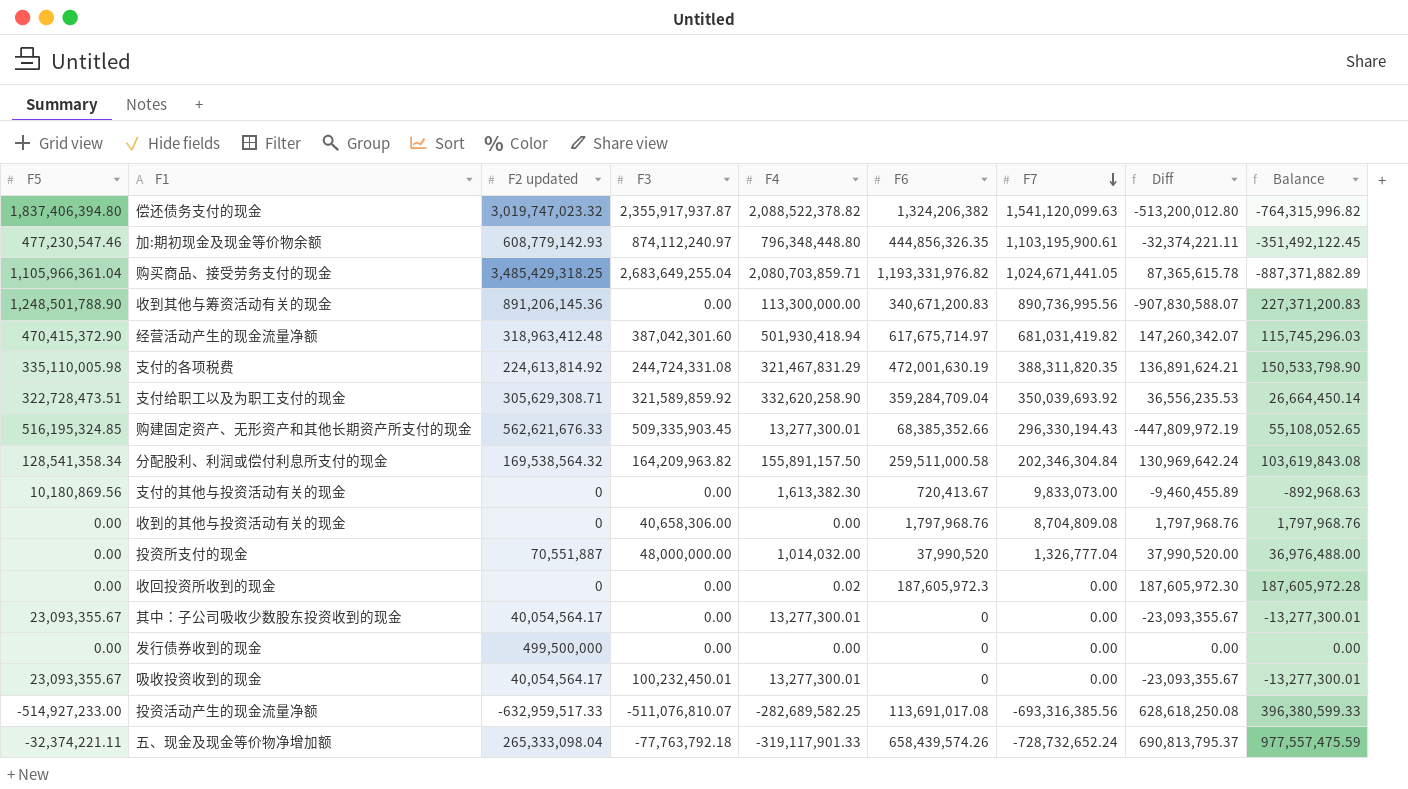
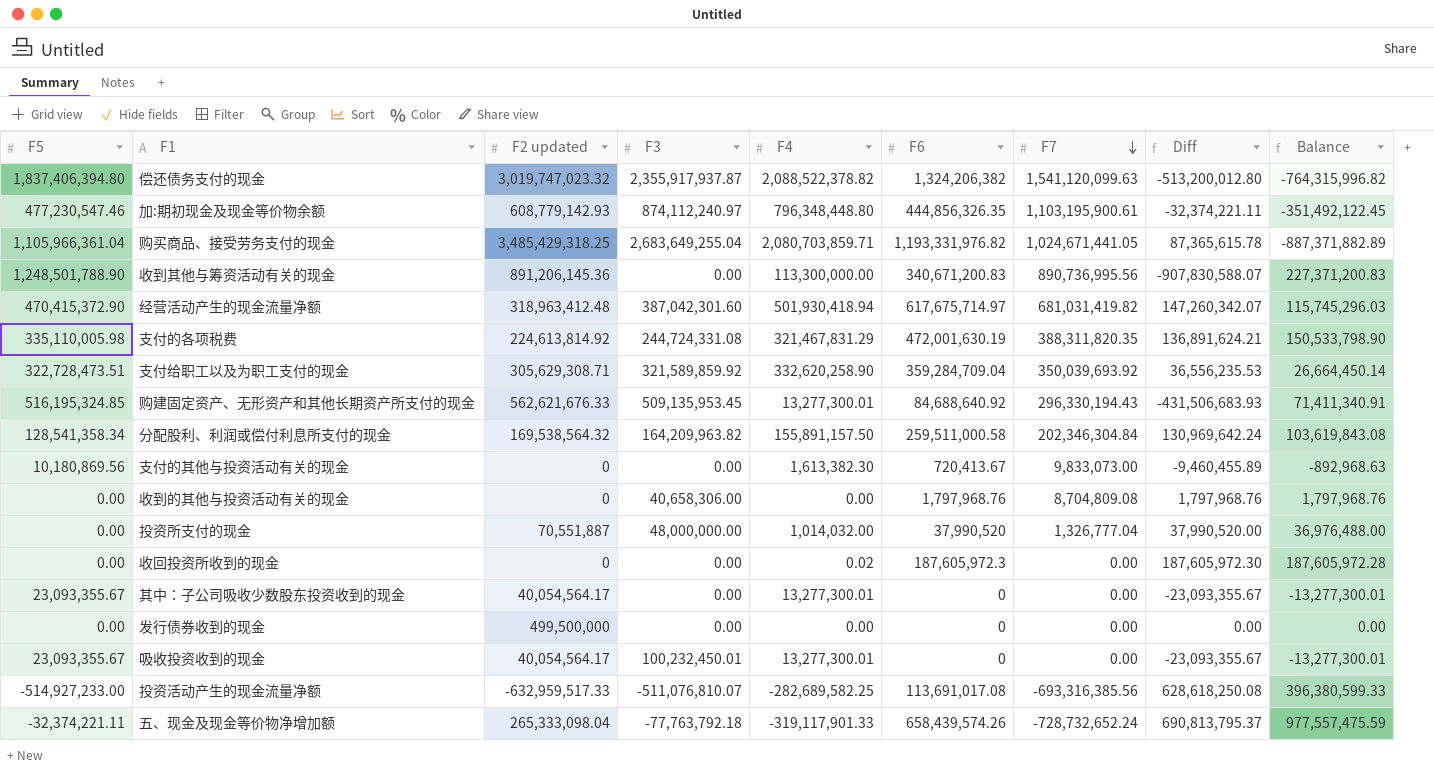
购建固定资产、无形资产和其他长期资产所支付的现金 | F3: 509,335,903.45 -> 509,135,953.45
购建固定资产、无形资产和其他长期资产所支付的现金 | F6: 68,385,352.66 -> 84,688,640.92
购建固定资产、无形资产和其他长期资产所支付的现金 | Diff: -447,809,972.19 -> -431,506,683.93
购建固定资产、无形资产和其他长期资产所支付的现金 | Balance: 55,108,052.65 -> 71,411,340.91

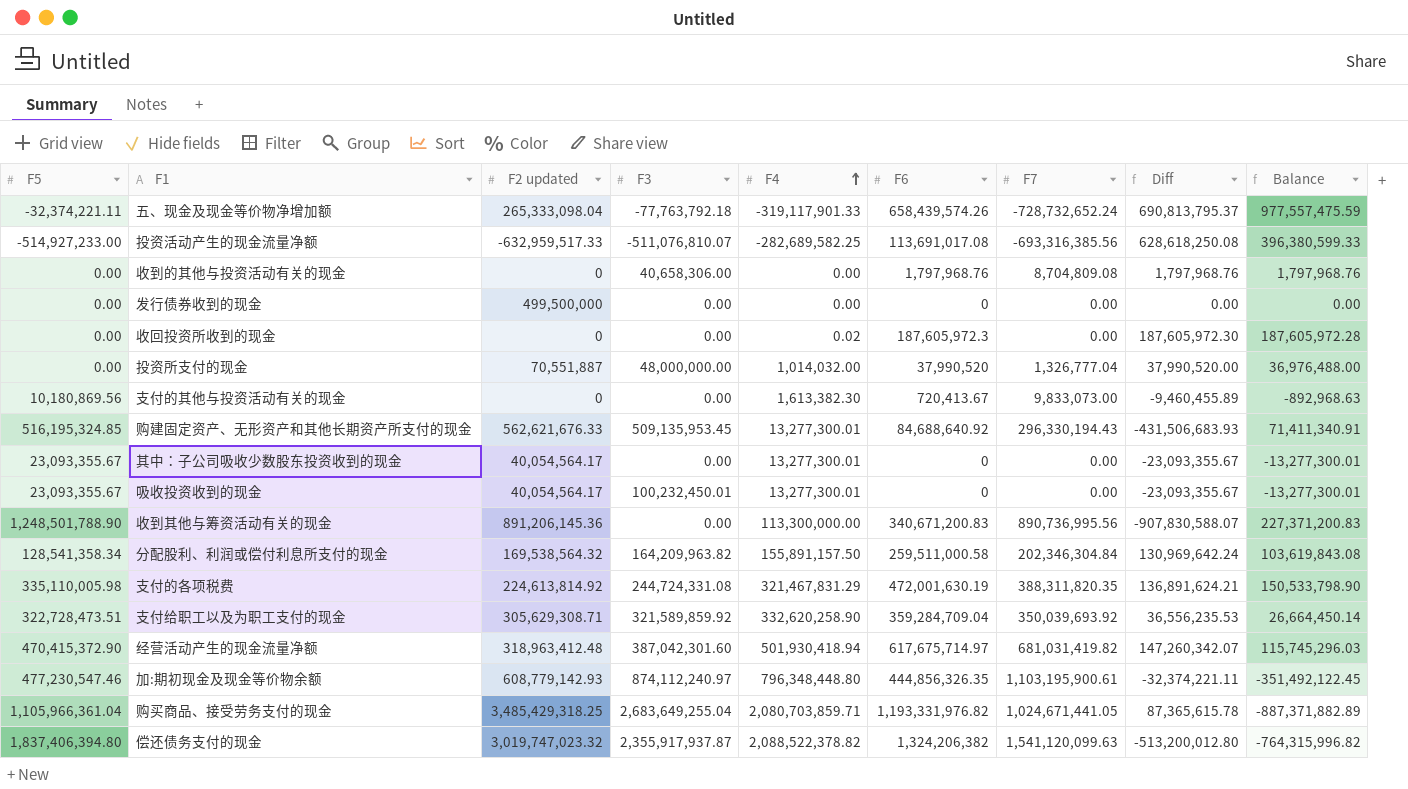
row order: F7 descending -> F4 ascending

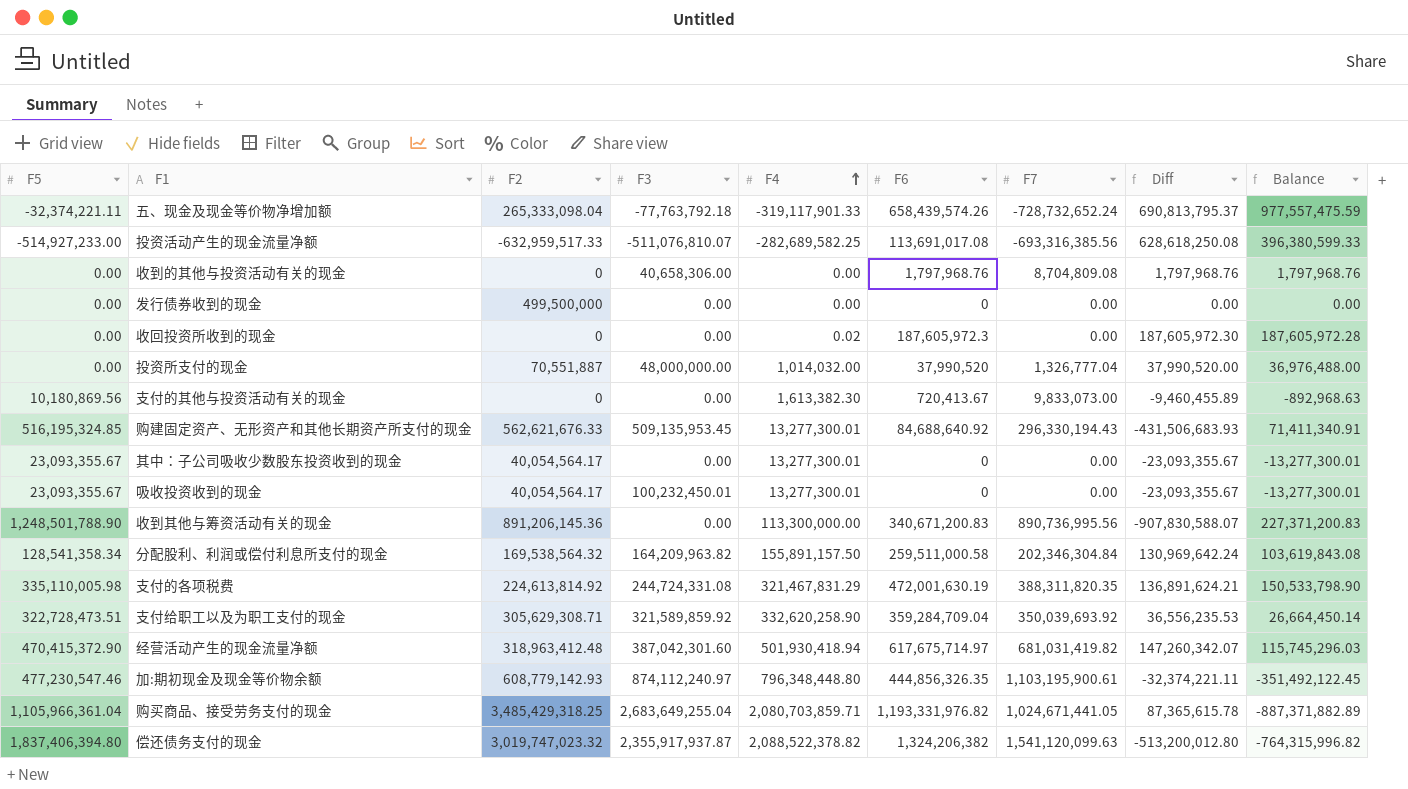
column name: F2 updated -> F2

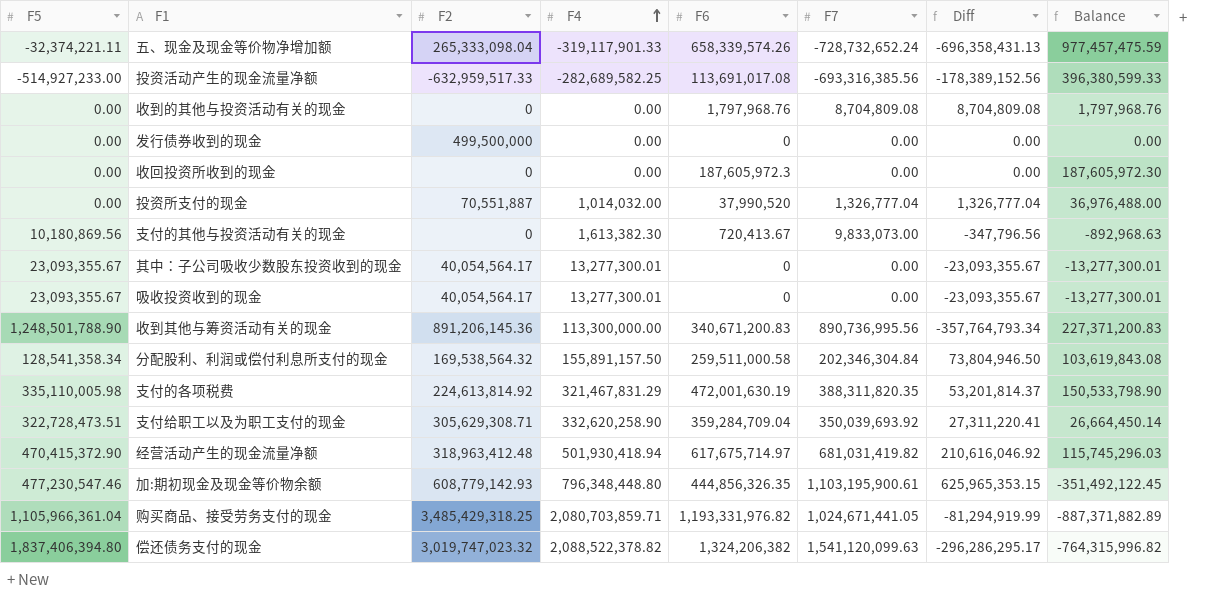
column F3 | position: 4 -> none
column Diff | formula: [F6] - [F5] -> [F7] - [F5]
row 购建固定资产、无形资产和其他长期资产所支付的现金: 516,195,324.85 | 562,621,676.33 | 509,135,953.45 | 13,277,300.01 | 84,688,640.92 | 296,330,194.43 | -431,506,683.93 | 71,411,340.91 -> none
五、现金及现金等价物净增加额 | F6: 658,439,574.26 -> 658,339,574.26
五、现金及现金等价物净增加额 | Balance: 977,557,475.59 -> 977,457,475.59
收回投资所收到的现金 | F4: 0.02 -> 0.00
收回投资所收到的现金 | Balance: 187,605,972.28 -> 187,605,972.30

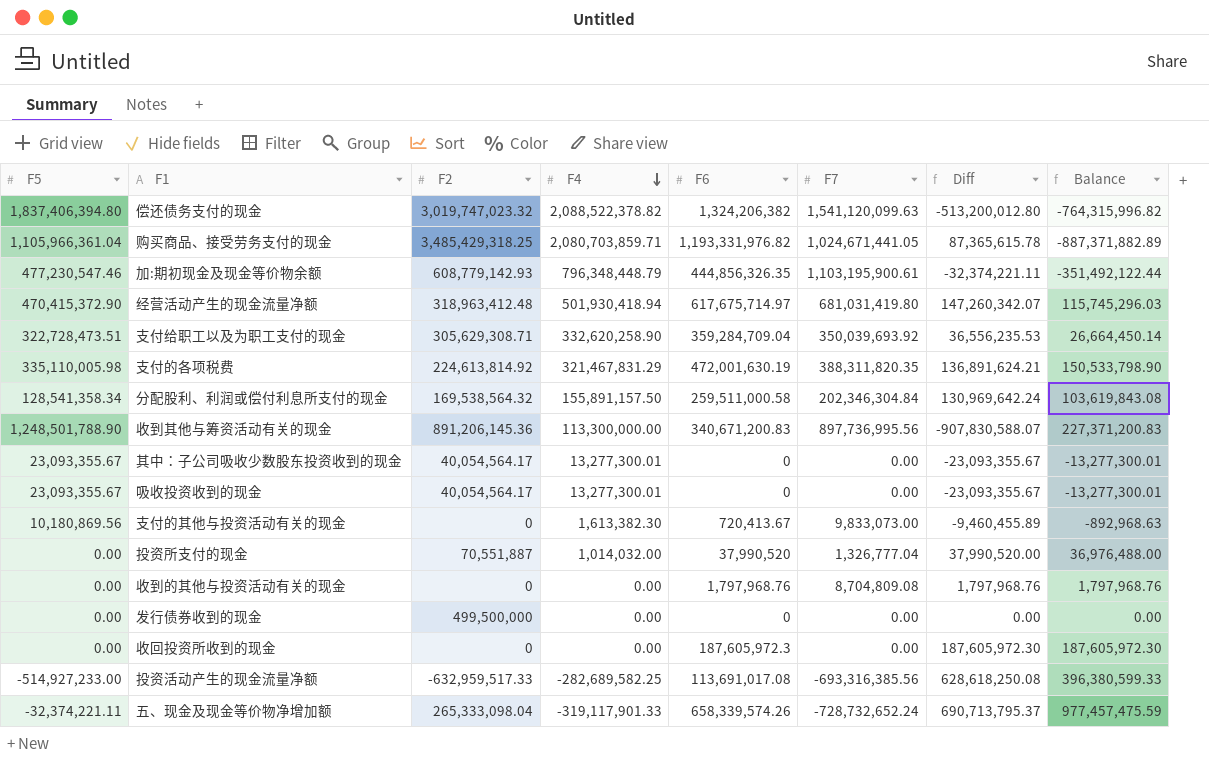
row order: F4 ascending -> F4 descending
column Diff | formula: [F7] - [F5] -> [F6] - [F5]
加:期初现金及现金等价物余额 | F4: 796,348,448.80 -> 796,348,448.79
加:期初现金及现金等价物余额 | Balance: -351,492,122.45 -> -351,492,122.44
经营活动产生的现金流量净额 | F7: 681,031,419.82 -> 681,031,419.80
收到其他与筹资活动有关的现金 | F7: 890,736,995.56 -> 897,736,995.56

